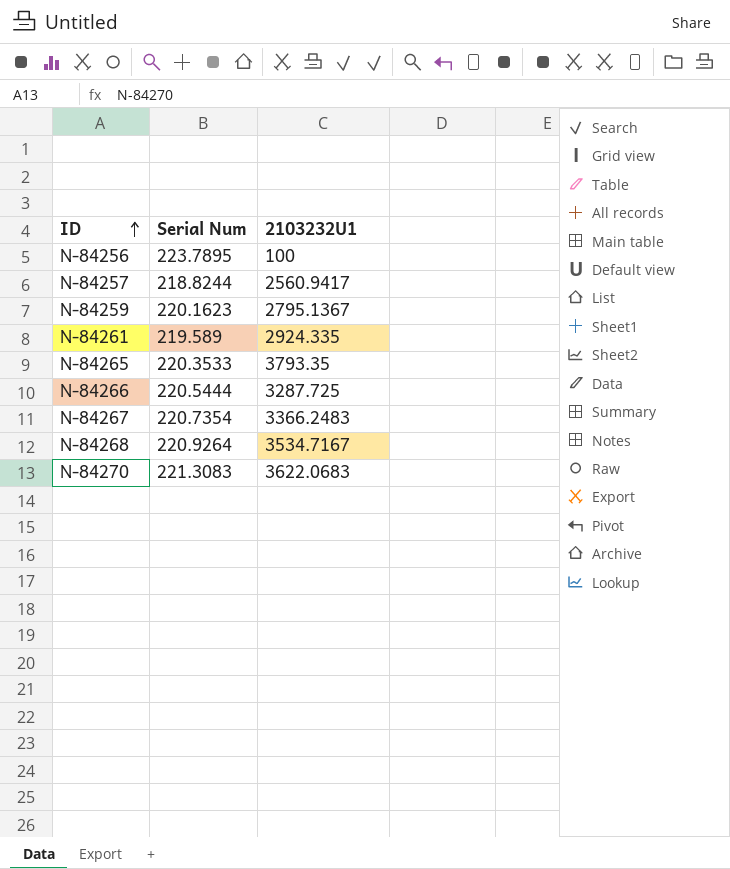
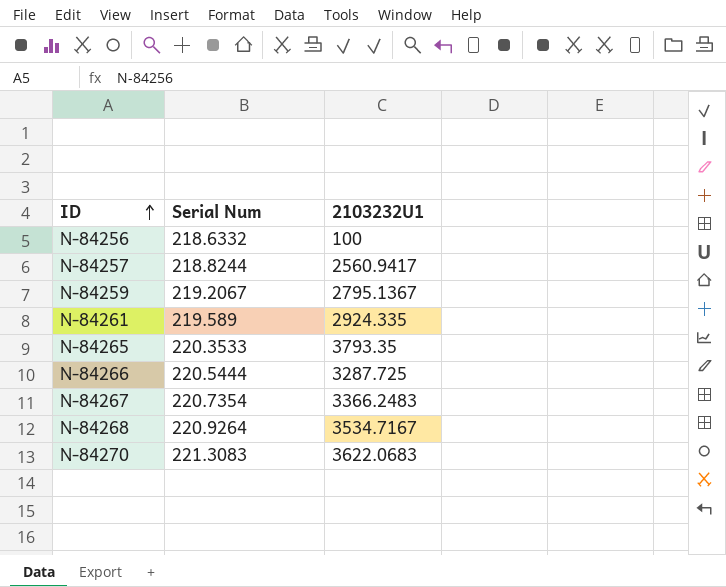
N-84256 | Serial Num: 223.7895 -> 218.6332
N-84259 | Serial Num: 220.1623 -> 219.2067

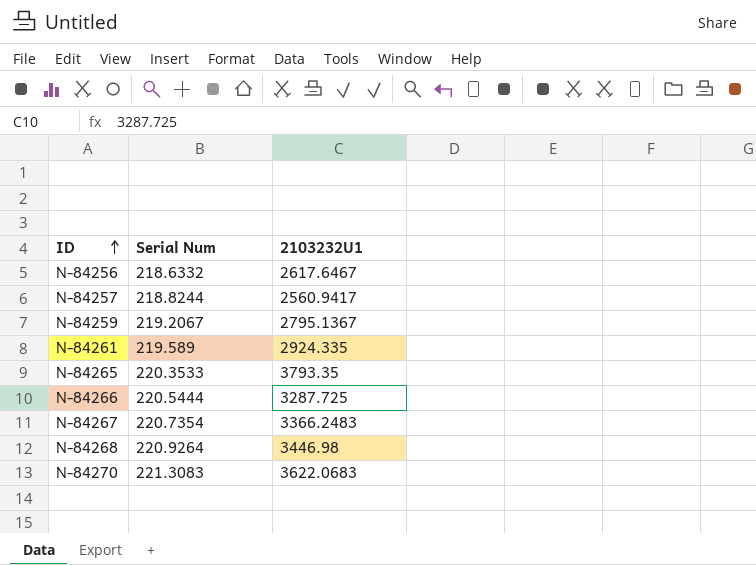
N-84256 | 2103232U1: 100 -> 2617.6467
N-84268 | 2103232U1: 3534.7167 -> 3446.98

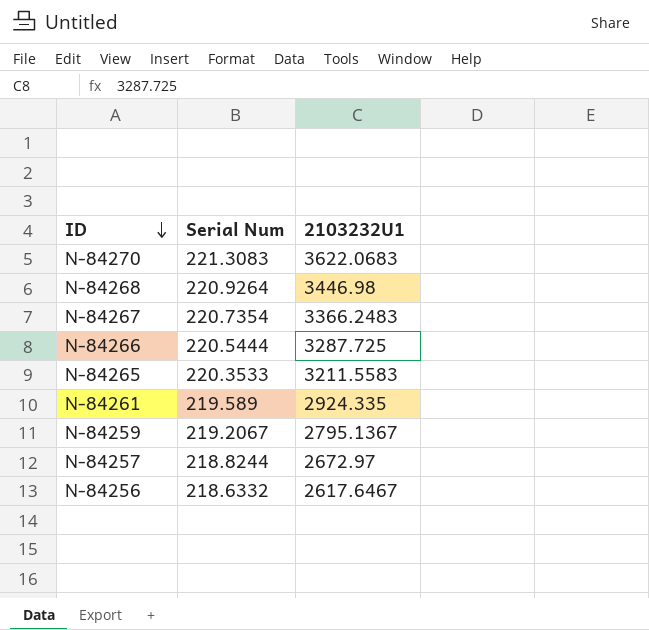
row order: ID ascending -> ID descending
N-84265 | 2103232U1: 3793.35 -> 3211.5583
N-84257 | 2103232U1: 2560.9417 -> 2672.97

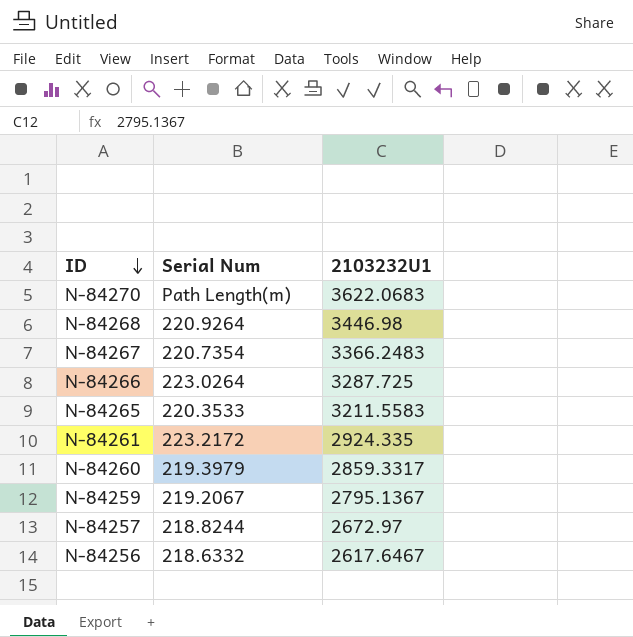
N-84270 | Serial Num: 221.3083 -> Path Length(m)
N-84266 | Serial Num: 220.5444 -> 223.0264
N-84261 | Serial Num: 219.589 -> 223.2172
row N-84260: none -> 219.3979 | 2859.3317

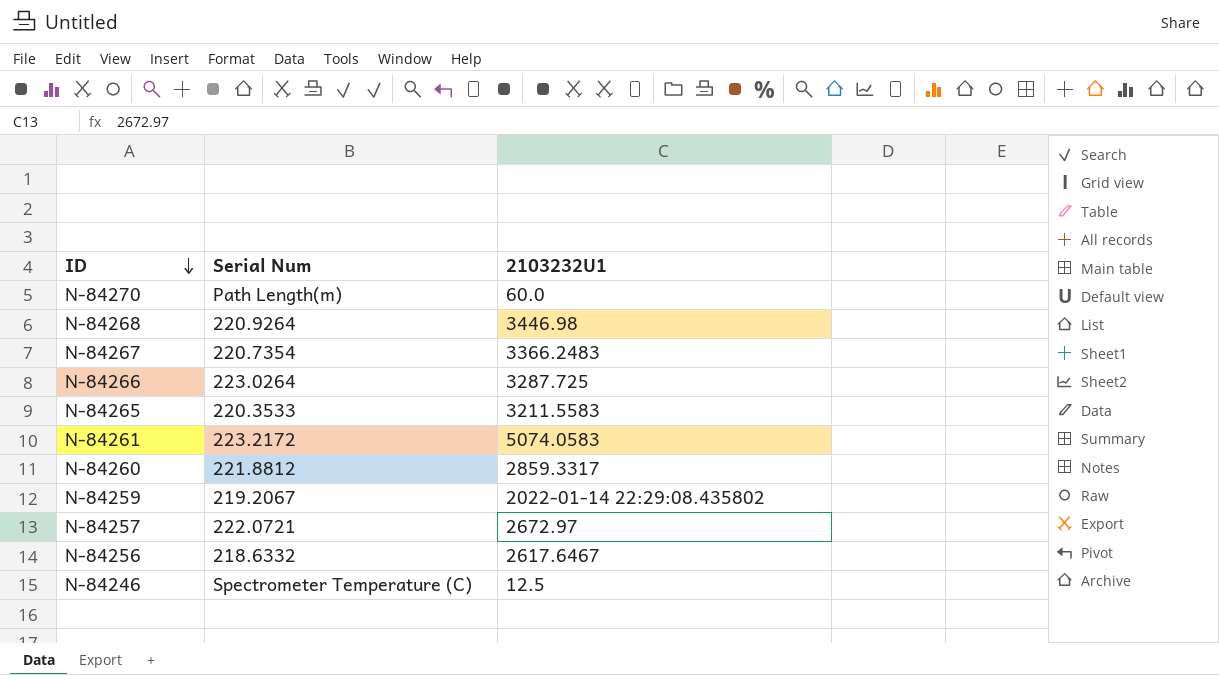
N-84270 | 2103232U1: 3622.0683 -> 60.0
N-84261 | 2103232U1: 2924.335 -> 5074.0583
N-84260 | Serial Num: 219.3979 -> 221.8812
N-84259 | 2103232U1: 2795.1367 -> 2022-01-14 22:29:08.435802
N-84257 | Serial Num: 218.8244 -> 222.0721
row N-84246: none -> Spectrometer Temperature (C) | 12.5

